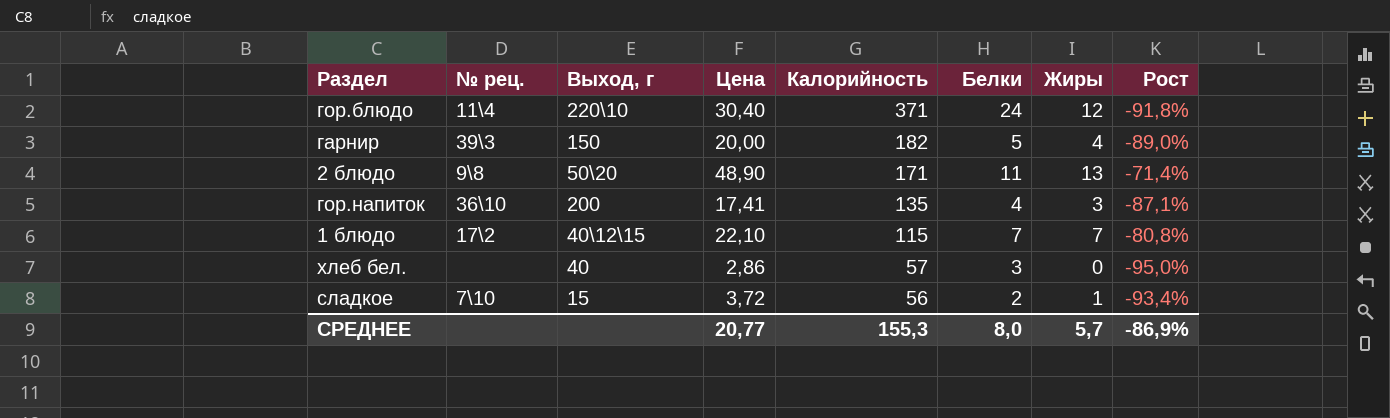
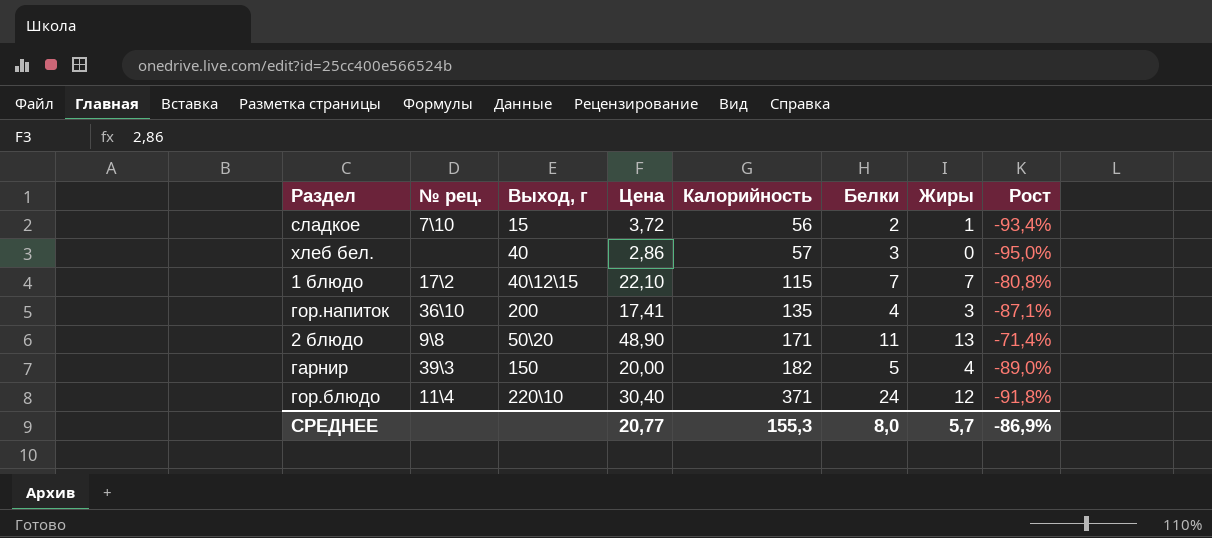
row order: Калорийность descending -> Калорийность ascending

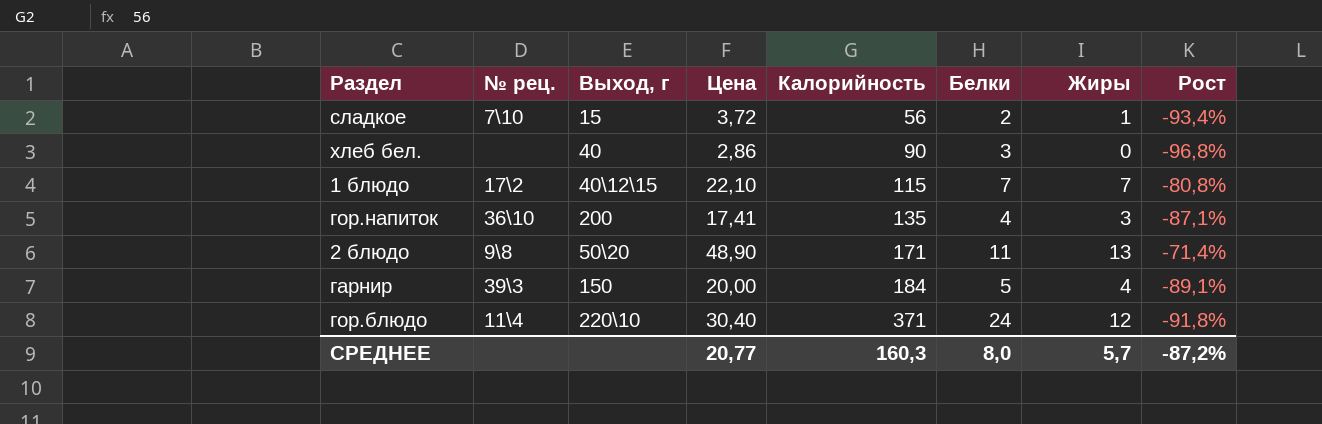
хлеб бел. | Калорийность: 57 -> 90
хлеб бел. | Рост: -95,0% -> -96,8%
гарнир | Калорийность: 182 -> 184
гарнир | Рост: -89,0% -> -89,1%
СРЕДНЕЕ | Калорийность: 155,3 -> 160,3
СРЕДНЕЕ | Рост: -86,9% -> -87,2%

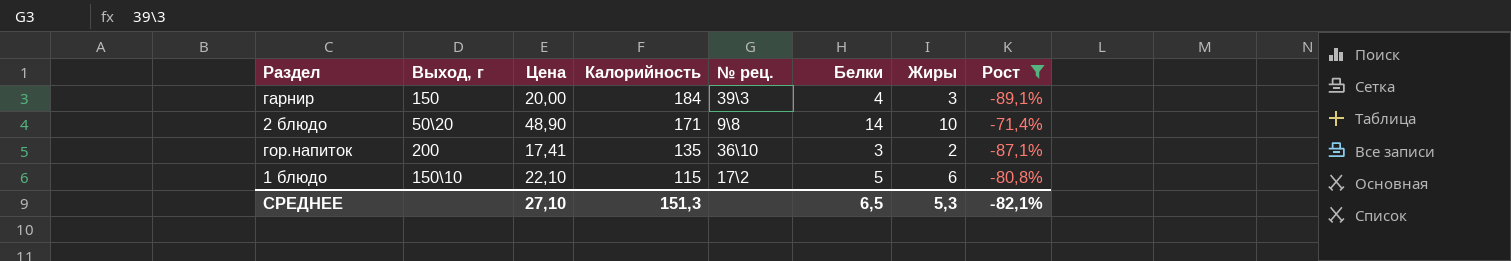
filter: none -> Рост >= -89,1%
row order: Калорийность ascending -> Калорийность descending
column № рец. | position: 2 -> 5
гарнир | Белки: 5 -> 4
гарнир | Жиры: 4 -> 3
2 блюдо | Белки: 11 -> 14
2 блюдо | Жиры: 13 -> 10
гор.напиток | Белки: 4 -> 3
гор.напиток | Жиры: 3 -> 2
1 блюдо | Выход, г: 40\12\15 -> 150\10
1 блюдо | Белки: 7 -> 5
1 блюдо | Жиры: 7 -> 6
СРЕДНЕЕ | Цена: 20,77 -> 27,10
СРЕДНЕЕ | Калорийность: 160,3 -> 151,3
СРЕДНЕЕ | Белки: 8,0 -> 6,5
СРЕДНЕЕ | Жиры: 5,7 -> 5,3
СРЕДНЕЕ | Рост: -87,2% -> -82,1%

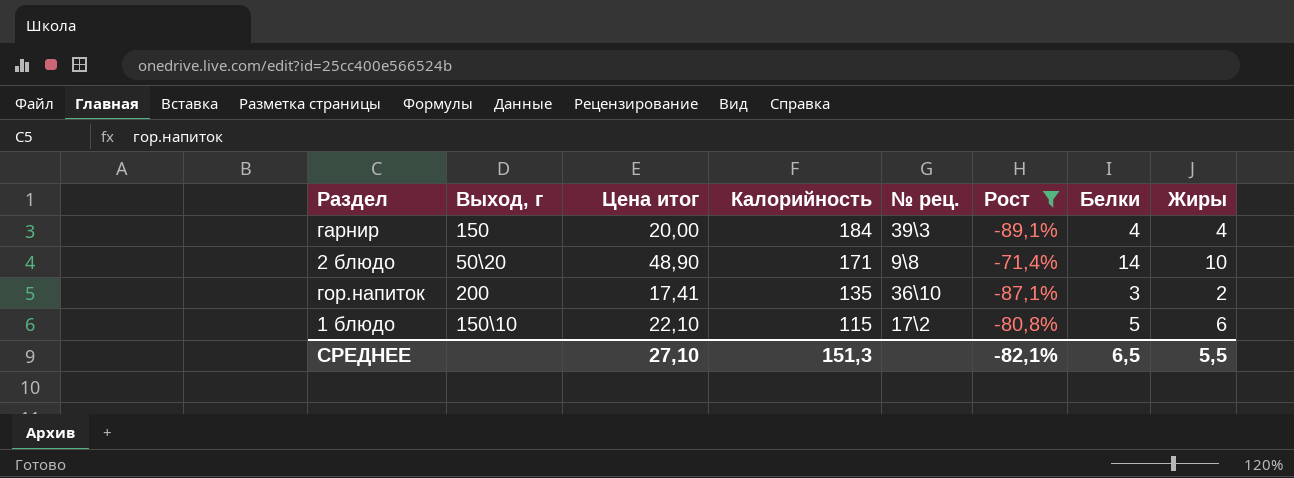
column name: Цена -> Цена итог
column Рост | position: 8 -> 6
гарнир | Жиры: 3 -> 4
СРЕДНЕЕ | Жиры: 5,3 -> 5,5

